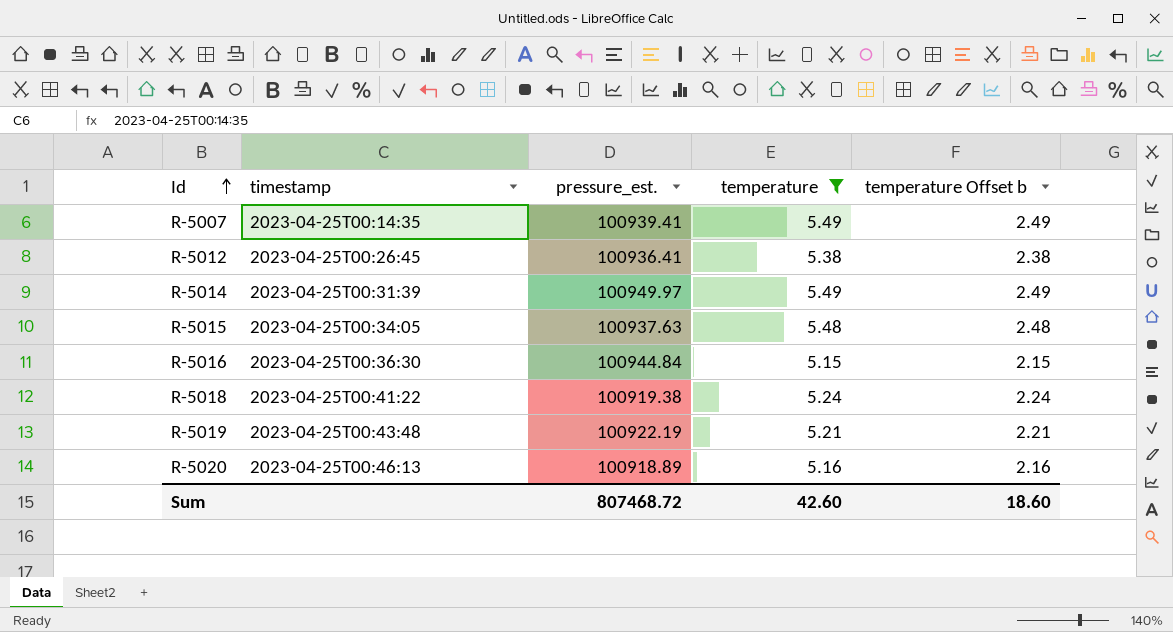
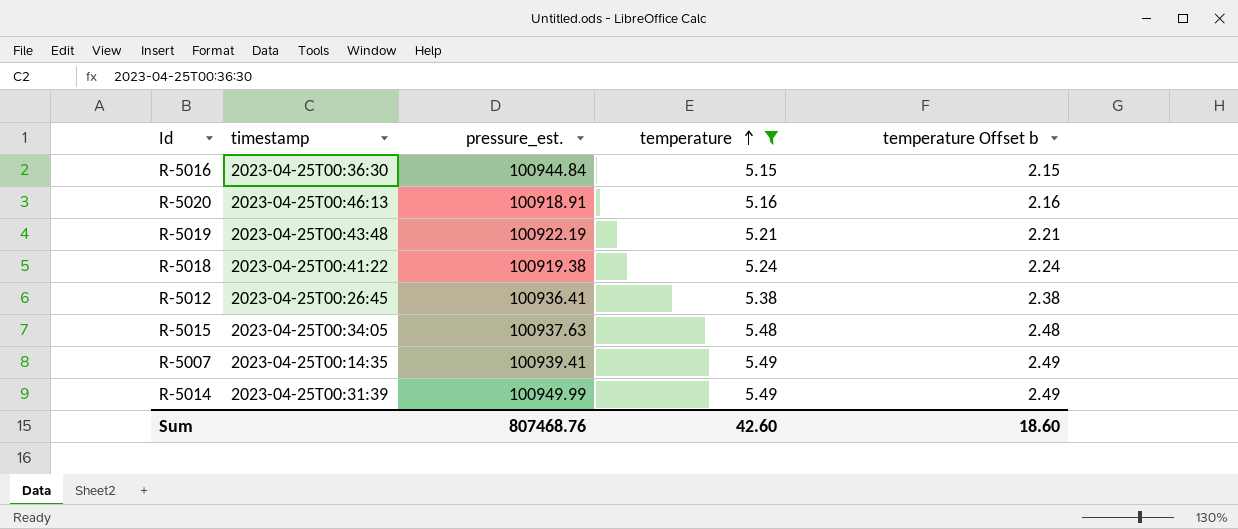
row order: Id ascending -> temperature ascending
R-5020 | pressure_est.: 100918.89 -> 100918.91
R-5014 | pressure_est.: 100949.97 -> 100949.99
Sum | pressure_est.: 807468.72 -> 807468.76

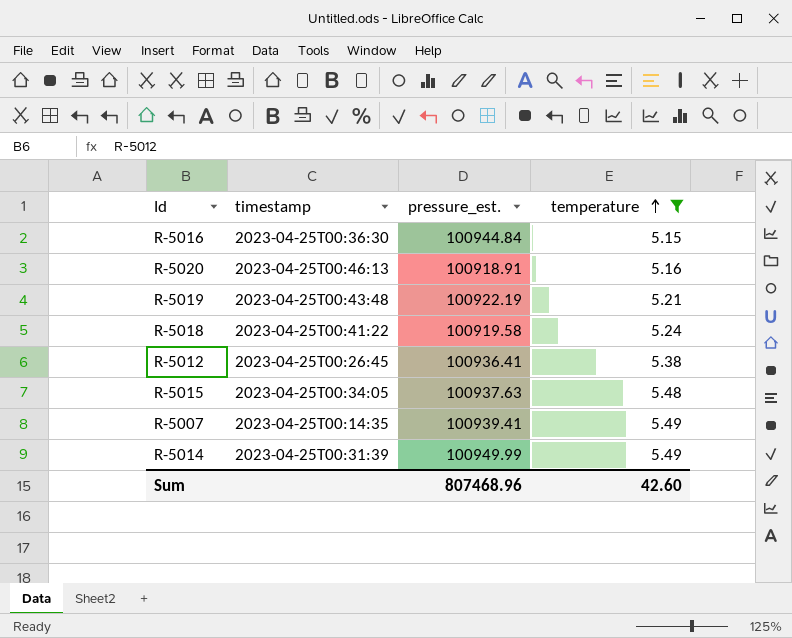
column temperature Offset b | formula: [temperature] - 3 -> none
R-5018 | pressure_est.: 100919.38 -> 100919.58
Sum | pressure_est.: 807468.76 -> 807468.96

